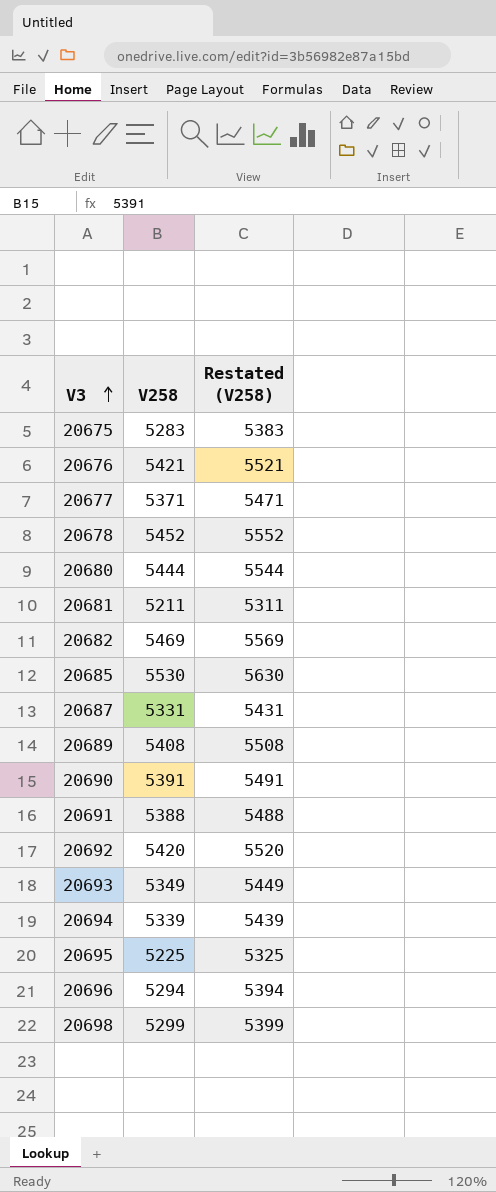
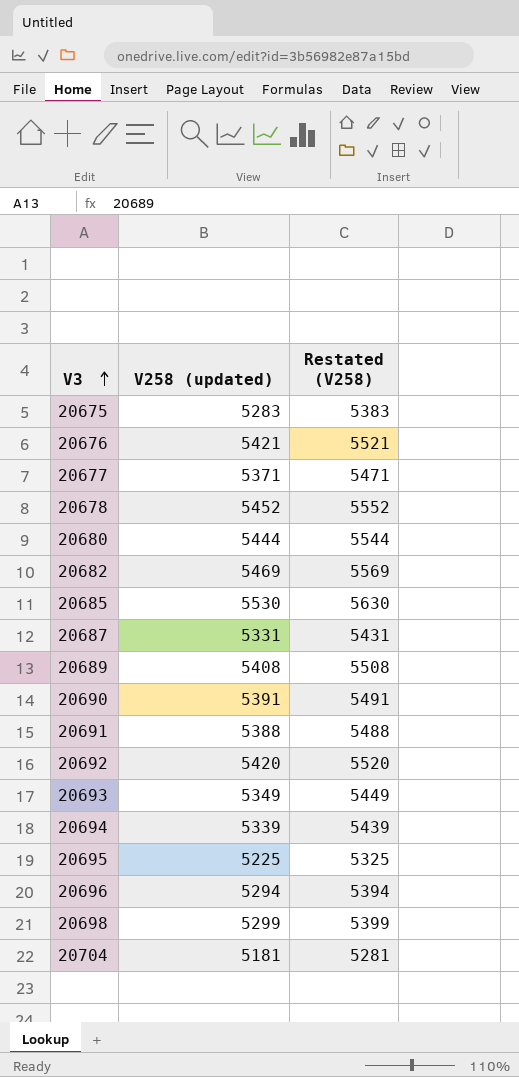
column name: V258 -> V258 (updated)
row 20681: 5211 | 5311 -> none
row 20704: none -> 5181 | 5281

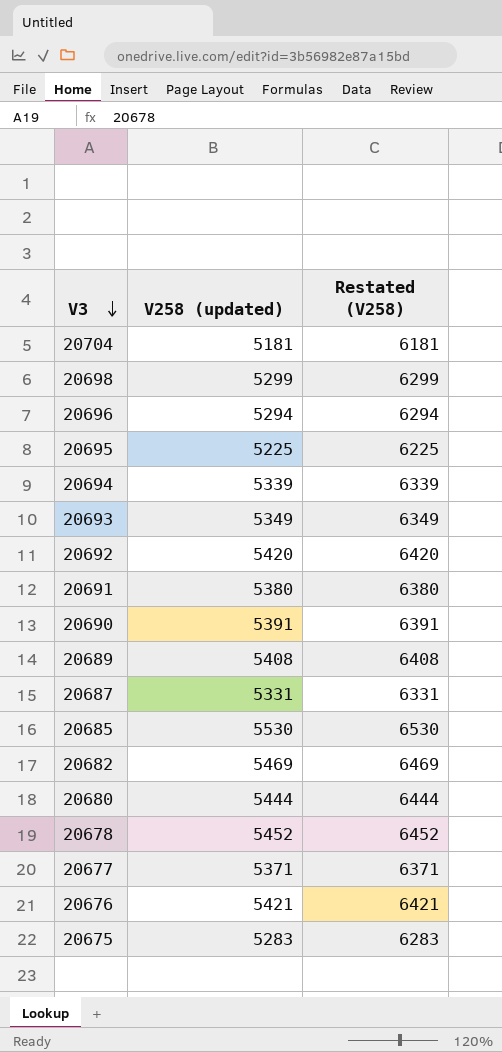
row order: V3 ascending -> V3 descending
column Restated (V258) | formula: [V258 (updated)] + 100 -> [V258 (updated)] + 1000
20691 | V258 (updated): 5388 -> 5380

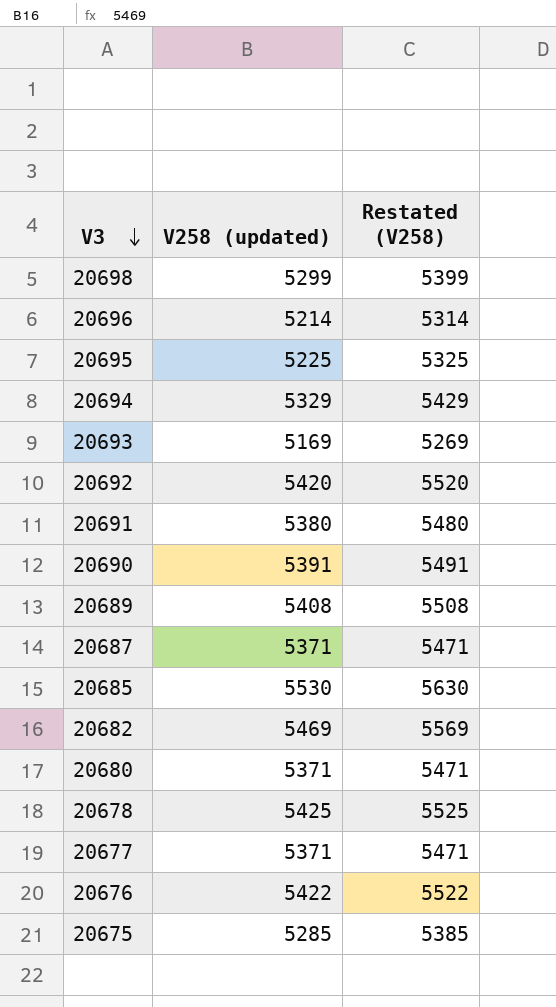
column Restated (V258) | formula: [V258 (updated)] + 1000 -> [V258 (updated)] + 100
row 20704: 5181 | 6181 -> none
20696 | V258 (updated): 5294 -> 5214
20694 | V258 (updated): 5339 -> 5329
20693 | V258 (updated): 5349 -> 5169
20687 | V258 (updated): 5331 -> 5371
20680 | V258 (updated): 5444 -> 5371
20678 | V258 (updated): 5452 -> 5425
20676 | V258 (updated): 5421 -> 5422
20675 | V258 (updated): 5283 -> 5285

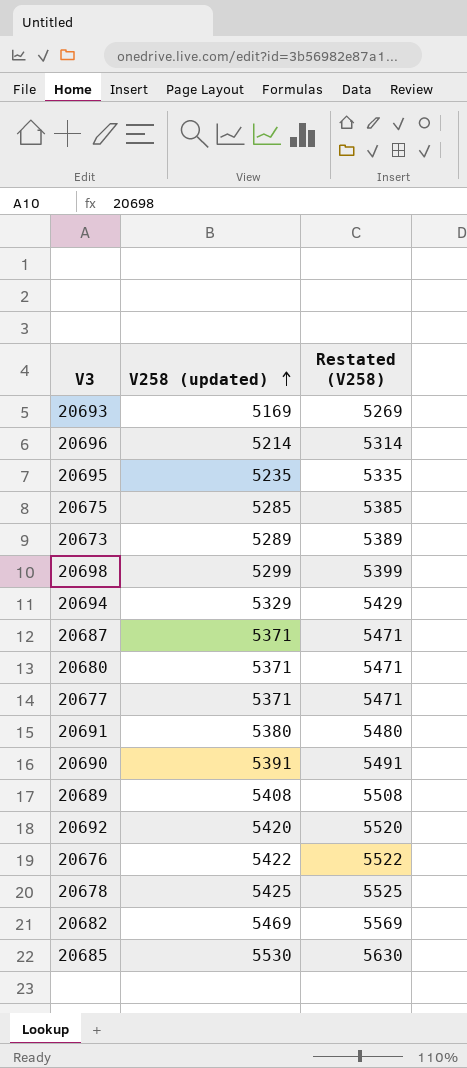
row order: V3 descending -> V258 (updated) ascending
20695 | V258 (updated): 5225 -> 5235
20695 | Restated (V258): 5325 -> 5335
row 20673: none -> 5289 | 5389

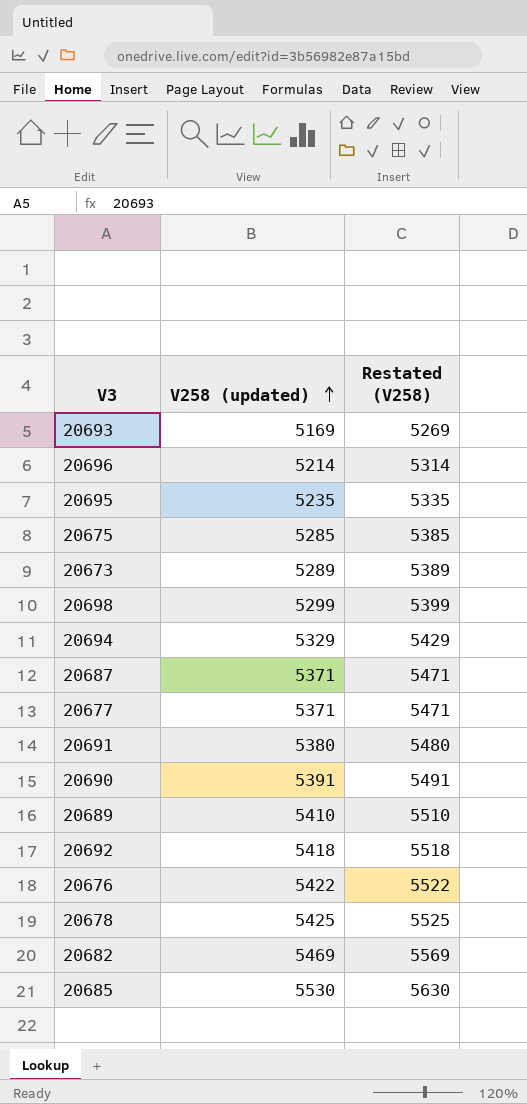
row 20680: 5371 | 5471 -> none
20689 | V258 (updated): 5408 -> 5410
20689 | Restated (V258): 5508 -> 5510
20692 | V258 (updated): 5420 -> 5418
20692 | Restated (V258): 5520 -> 5518

